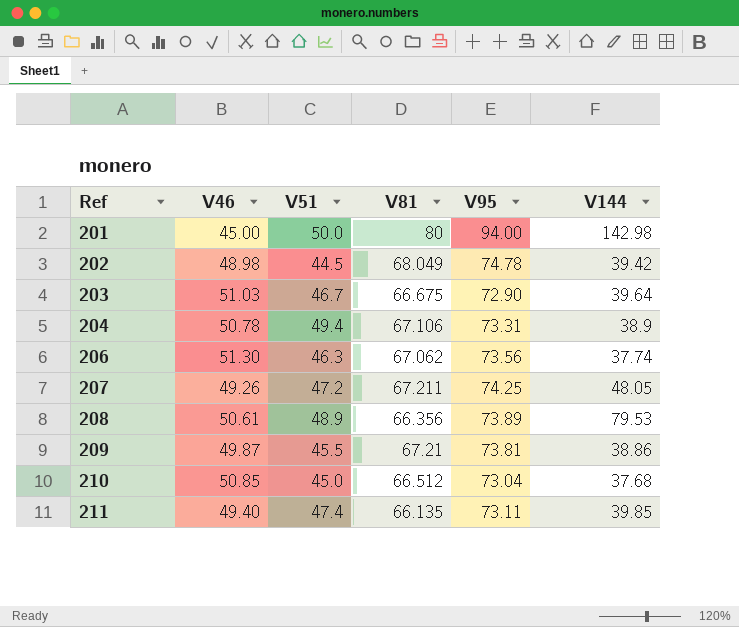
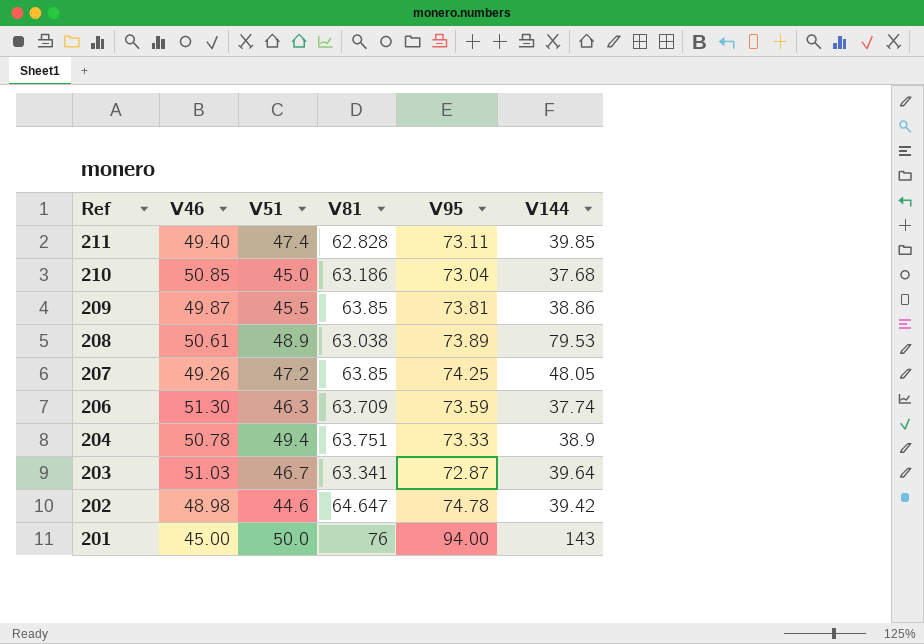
row order: Ref ascending -> Ref descending
211 | V81: 66.135 -> 62.828
210 | V81: 66.512 -> 63.186
209 | V81: 67.21 -> 63.85
208 | V81: 66.356 -> 63.038
207 | V81: 67.211 -> 63.85
206 | V81: 67.062 -> 63.709
206 | V95: 73.56 -> 73.59
204 | V81: 67.106 -> 63.751
204 | V95: 73.31 -> 73.33
203 | V81: 66.675 -> 63.341
203 | V95: 72.90 -> 72.87
202 | V51: 44.5 -> 44.6
202 | V81: 68.049 -> 64.647
201 | V81: 80 -> 76
201 | V144: 142.98 -> 143

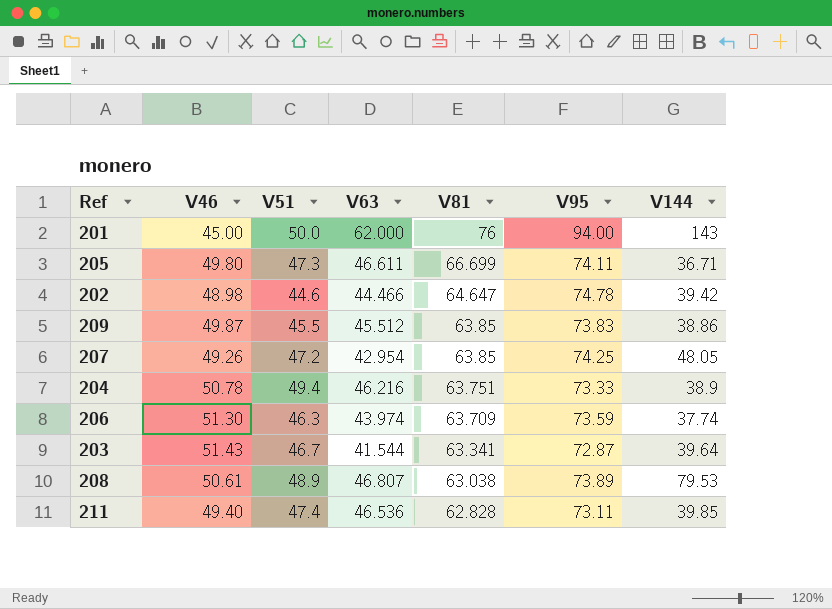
row order: Ref descending -> V81 descending
column V63 | position: none -> 4
row 210: 50.85 | 45.0 | 63.186 | 73.04 | 37.68 -> none
row 205: none -> 49.80 | 47.3 | 46.611 | 66.699 | 74.11 | 36.71
209 | V95: 73.81 -> 73.83
203 | V46: 51.03 -> 51.43

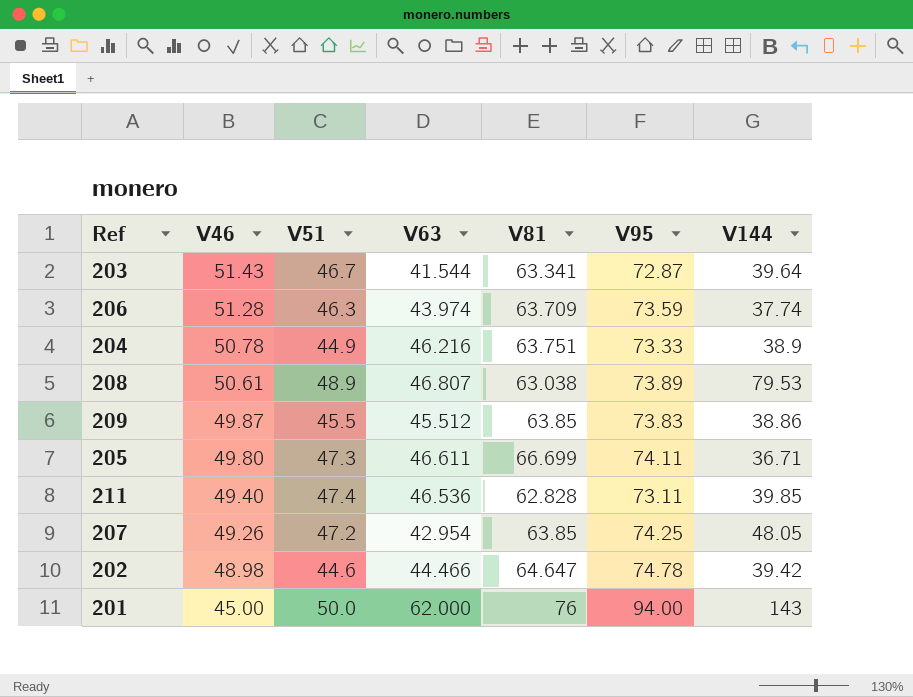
row order: V81 descending -> V46 descending
206 | V46: 51.30 -> 51.28
204 | V51: 49.4 -> 44.9

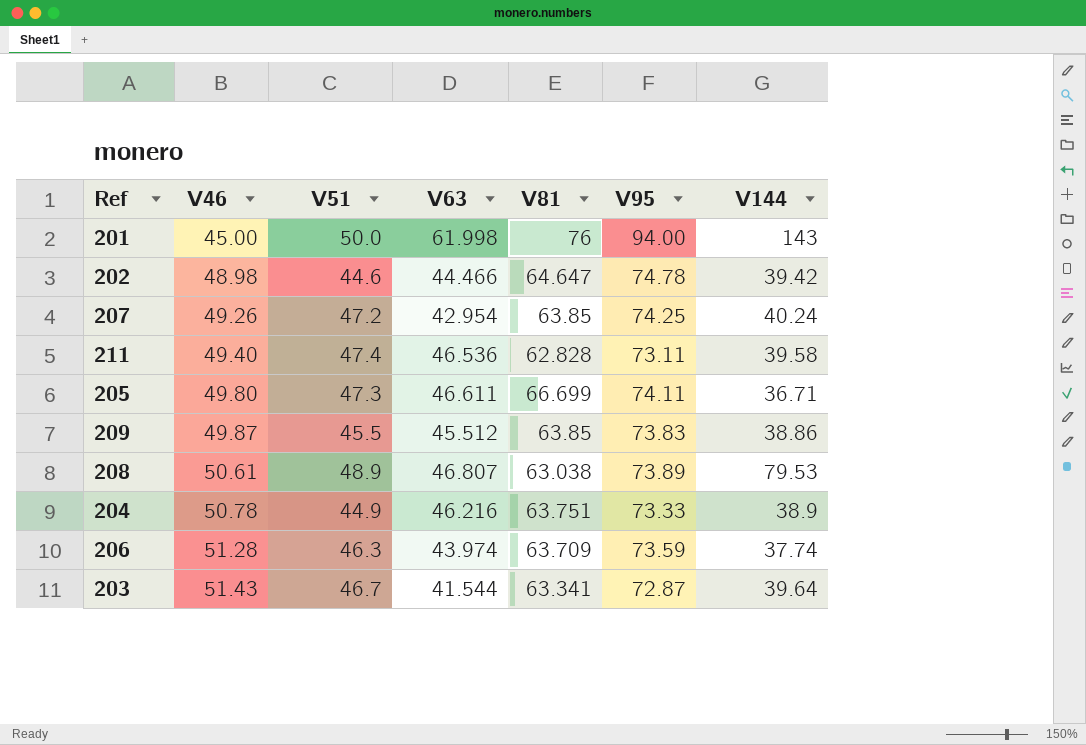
row order: V46 descending -> V46 ascending
201 | V63: 62.000 -> 61.998
207 | V144: 48.05 -> 40.24
211 | V144: 39.85 -> 39.58

